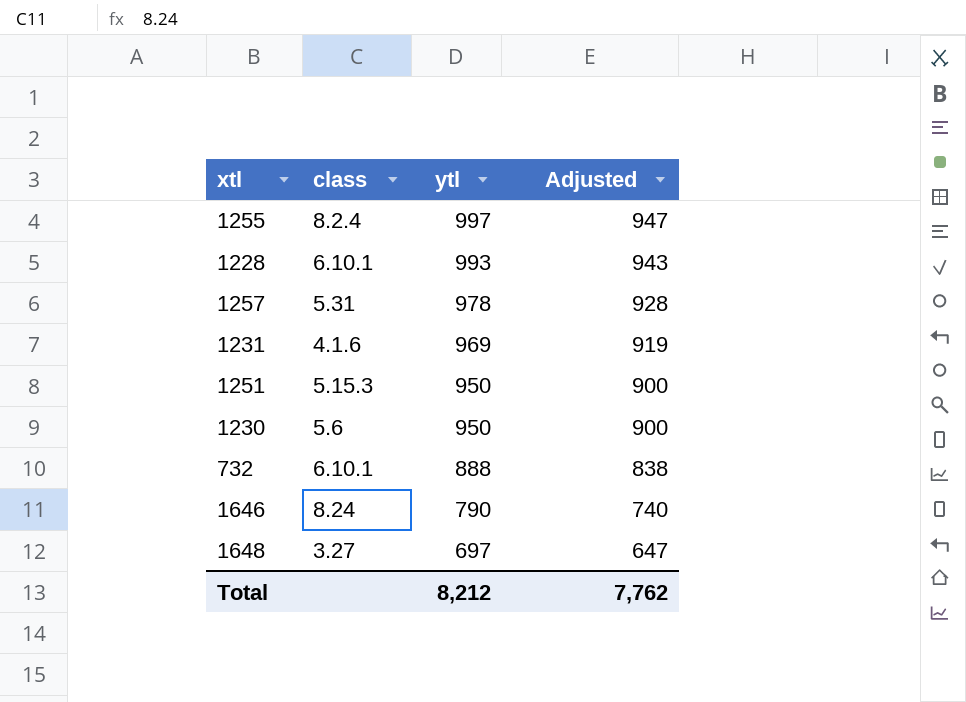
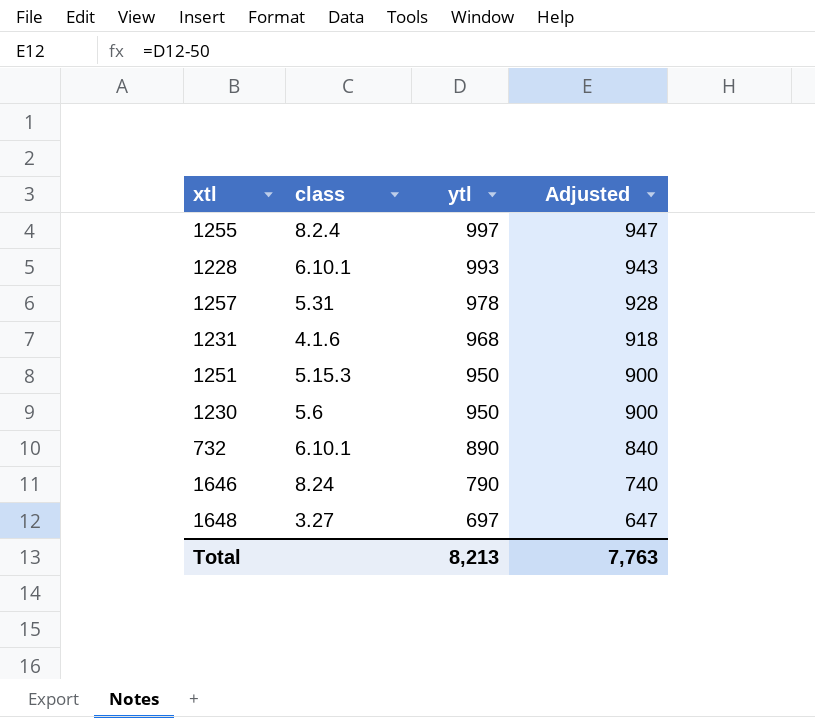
1231 | ytl: 969 -> 968
1231 | Adjusted: 919 -> 918
732 | ytl: 888 -> 890
732 | Adjusted: 838 -> 840
Total | ytl: 8,212 -> 8,213
Total | Adjusted: 7,762 -> 7,763

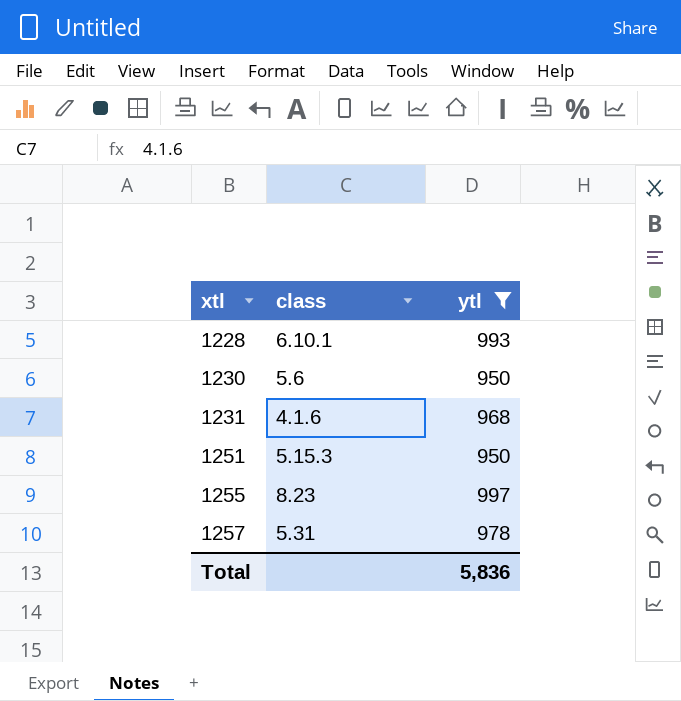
filter: none -> ytl >= 950
row order: ytl descending -> xtl ascending
column Adjusted | formula: [ytl] - 50 -> none
1255 | class: 8.2.4 -> 8.23
Total | ytl: 8,213 -> 5,836

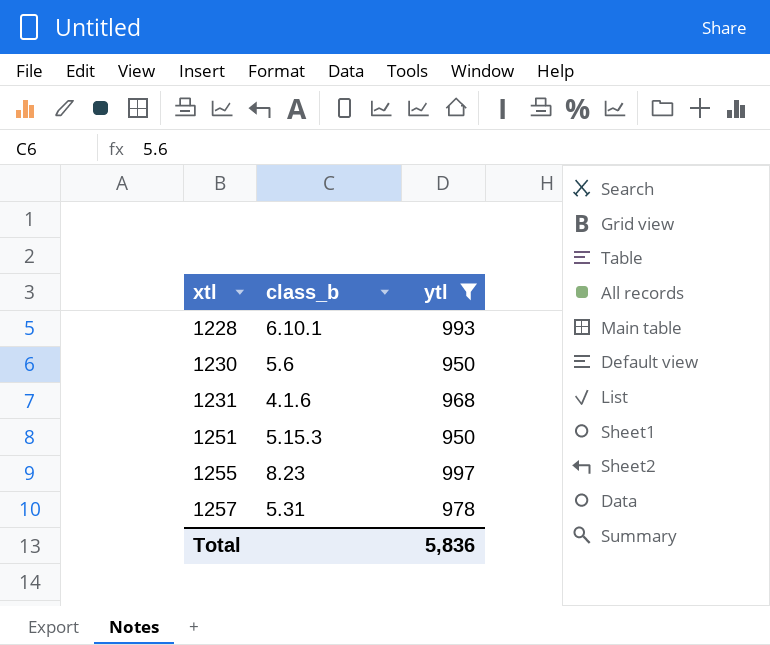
column name: class -> class_b

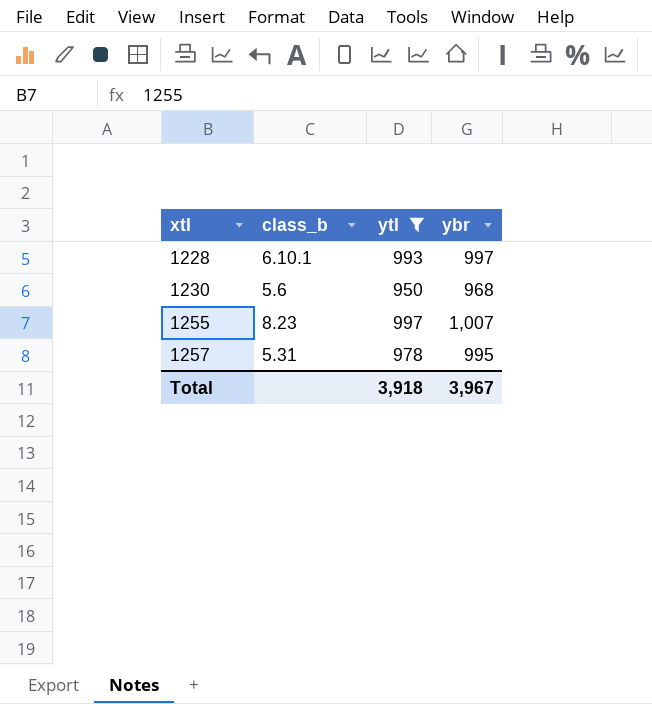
column ybr | position: none -> 4
row 1231: 4.1.6 | 968 -> none
row 1251: 5.15.3 | 950 -> none
Total | ytl: 5,836 -> 3,918

